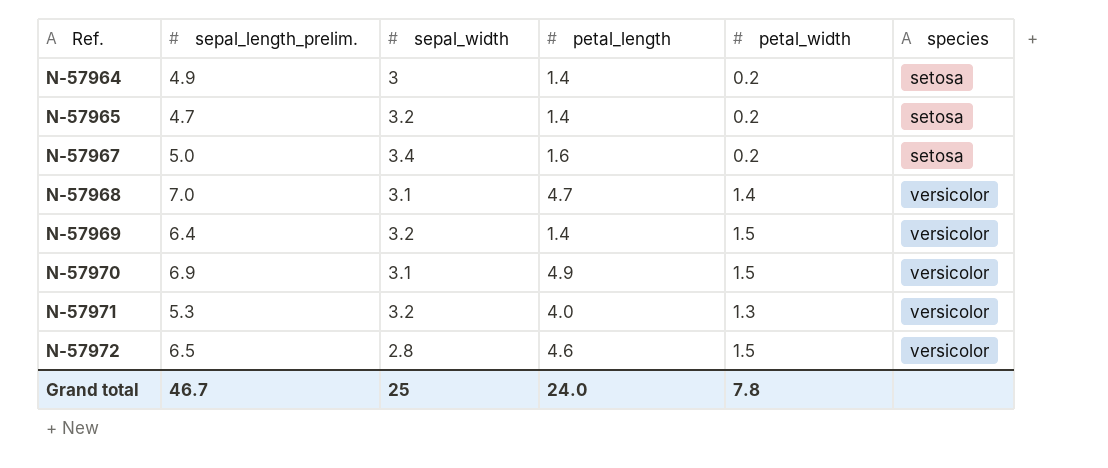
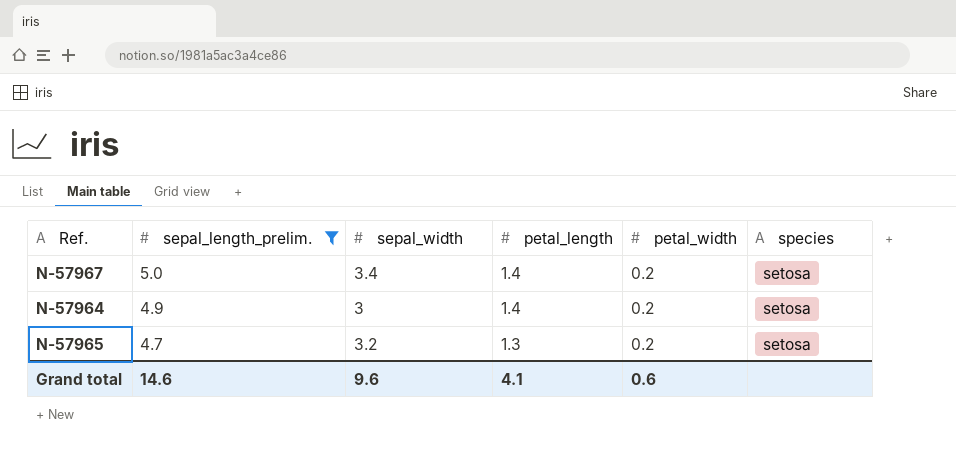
filter: none -> sepal_length_prelim. <= 5.0
row order: Ref. ascending -> sepal_length_prelim. descending
N-57967 | petal_length: 1.6 -> 1.4
N-57965 | petal_length: 1.4 -> 1.3
Grand total | sepal_length_prelim.: 46.7 -> 14.6
Grand total | sepal_width: 25 -> 9.6
Grand total | petal_length: 24.0 -> 4.1
Grand total | petal_width: 7.8 -> 0.6

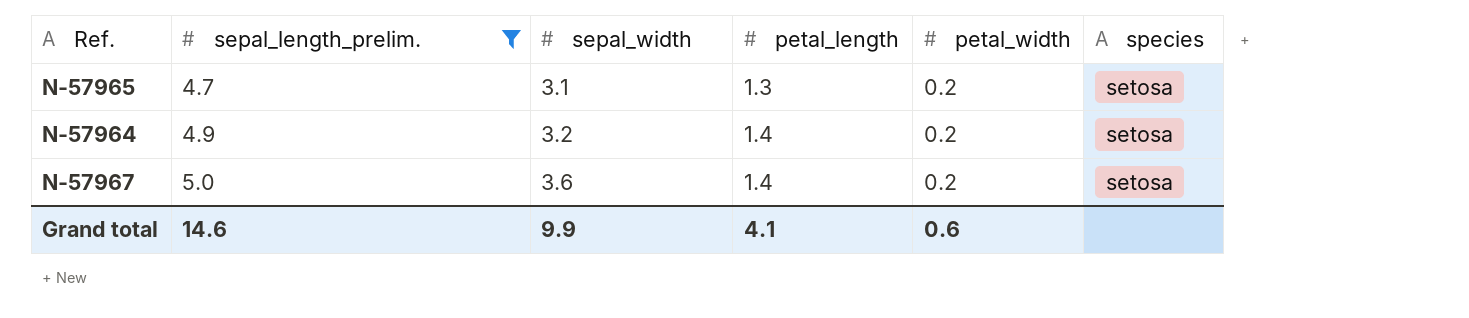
row order: sepal_length_prelim. descending -> sepal_length_prelim. ascending
N-57965 | sepal_width: 3.2 -> 3.1
N-57964 | sepal_width: 3 -> 3.2
N-57967 | sepal_width: 3.4 -> 3.6
Grand total | sepal_width: 9.6 -> 9.9

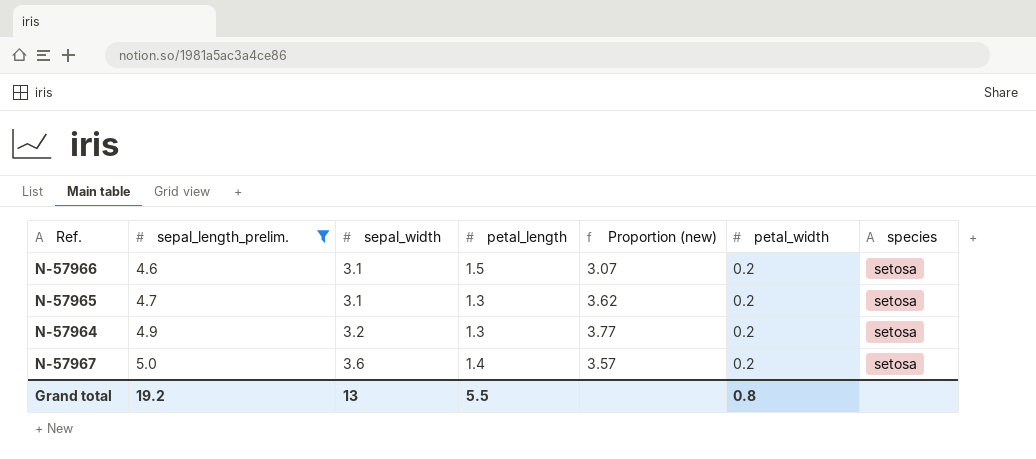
column Proportion (new) | formula: none -> [sepal_length_prelim.] / [petal_length]
row N-57966: none -> 4.6 | 3.1 | 1.5 | 3.07 | 0.2 | setosa
N-57964 | petal_length: 1.4 -> 1.3
Grand total | sepal_length_prelim.: 14.6 -> 19.2
Grand total | sepal_width: 9.9 -> 13
Grand total | petal_length: 4.1 -> 5.5
Grand total | petal_width: 0.6 -> 0.8

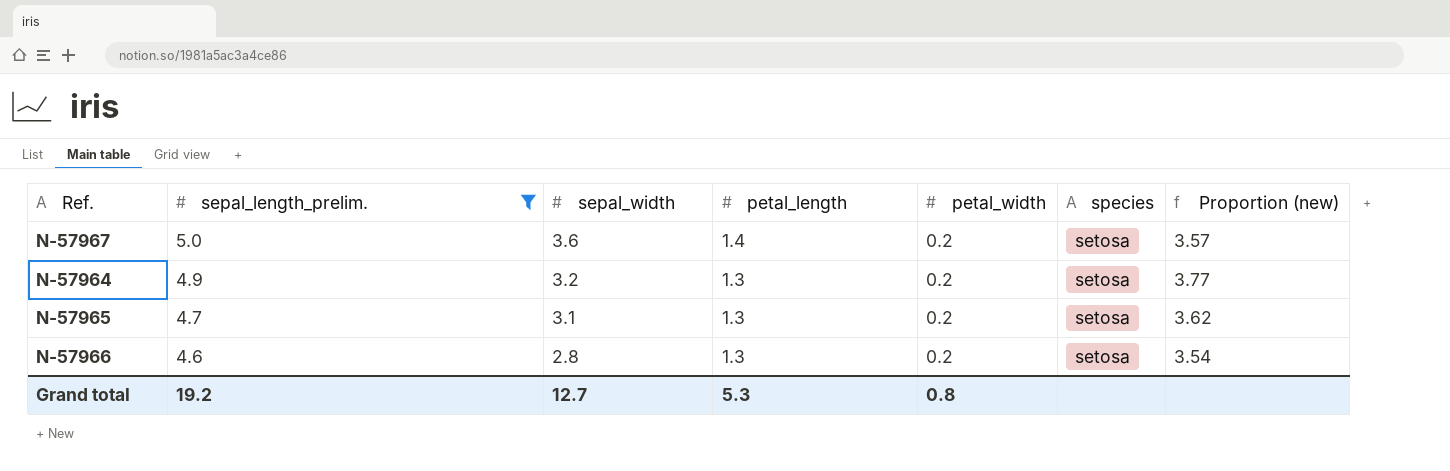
row order: sepal_length_prelim. ascending -> sepal_length_prelim. descending
column Proportion (new) | position: 5 -> 7
N-57966 | sepal_width: 3.1 -> 2.8
N-57966 | petal_length: 1.5 -> 1.3
N-57966 | Proportion (new): 3.07 -> 3.54
Grand total | sepal_width: 13 -> 12.7
Grand total | petal_length: 5.5 -> 5.3

